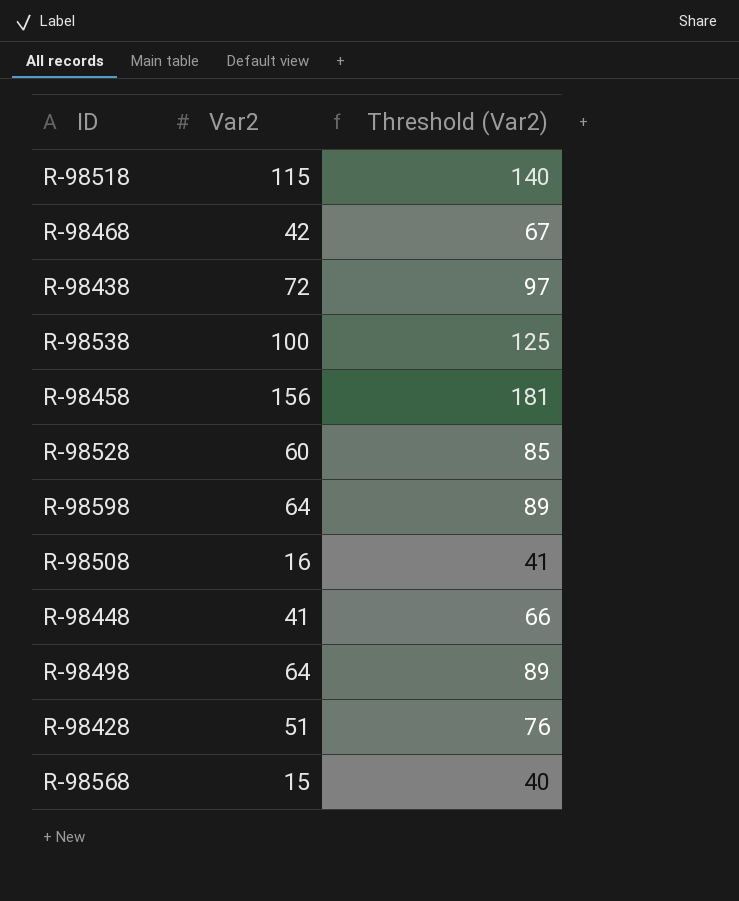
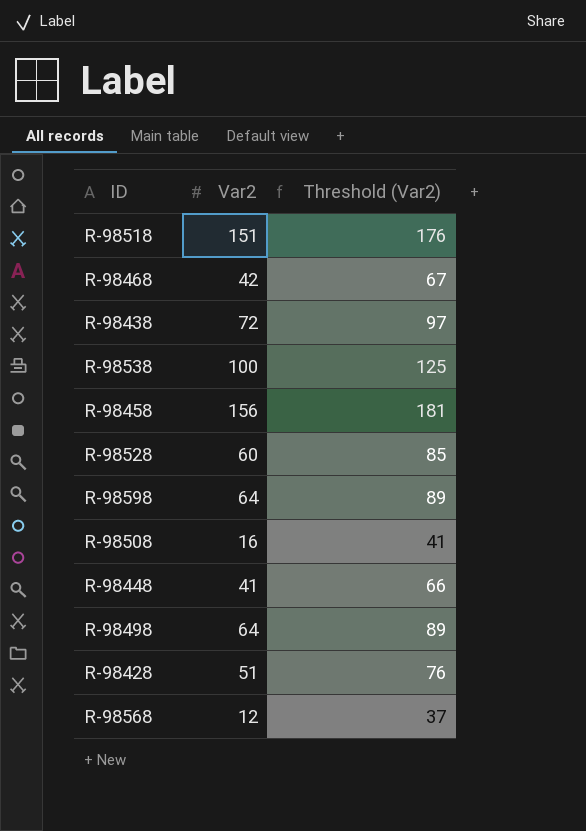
R-98518 | Var2: 115 -> 151
R-98518 | Threshold (Var2): 140 -> 176
R-98568 | Var2: 15 -> 12
R-98568 | Threshold (Var2): 40 -> 37

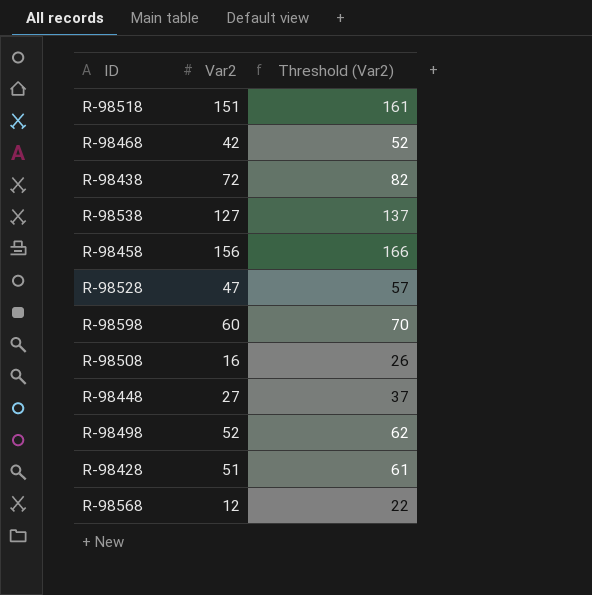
column Threshold (Var2) | formula: [Var2] + 25 -> [Var2] + 10
R-98538 | Var2: 100 -> 127
R-98528 | Var2: 60 -> 47
R-98598 | Var2: 64 -> 60
R-98448 | Var2: 41 -> 27
R-98498 | Var2: 64 -> 52

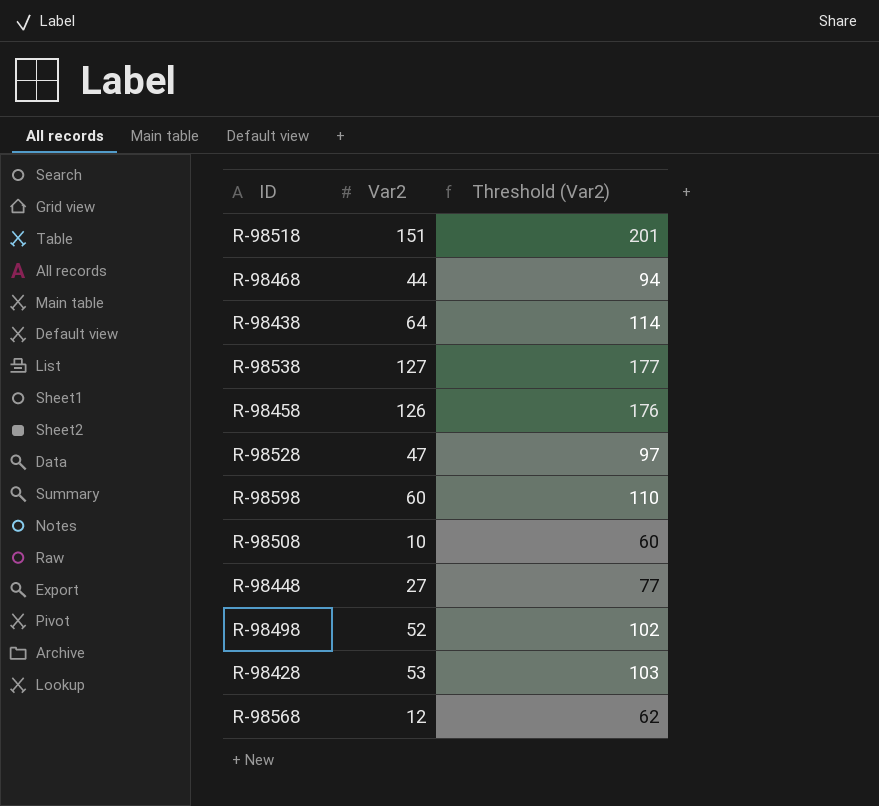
column Threshold (Var2) | formula: [Var2] + 10 -> [Var2] + 50
R-98468 | Var2: 42 -> 44
R-98438 | Var2: 72 -> 64
R-98458 | Var2: 156 -> 126
R-98508 | Var2: 16 -> 10
R-98428 | Var2: 51 -> 53

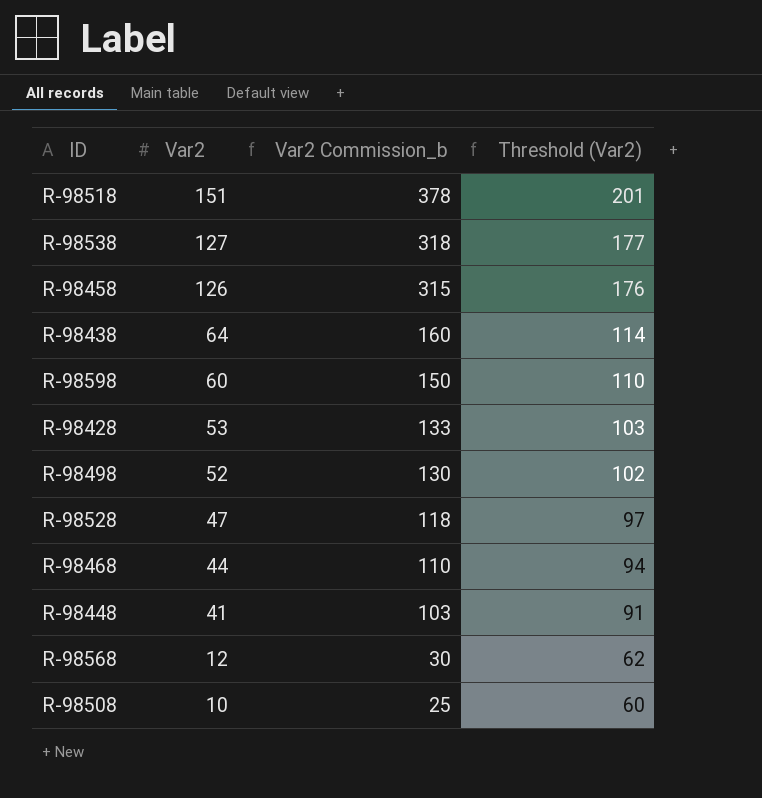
row order: none -> Var2 descending
column Var2 Commission_b | formula: none -> [Var2] * 2.5
R-98448 | Var2: 27 -> 41
R-98448 | Threshold (Var2): 77 -> 91

